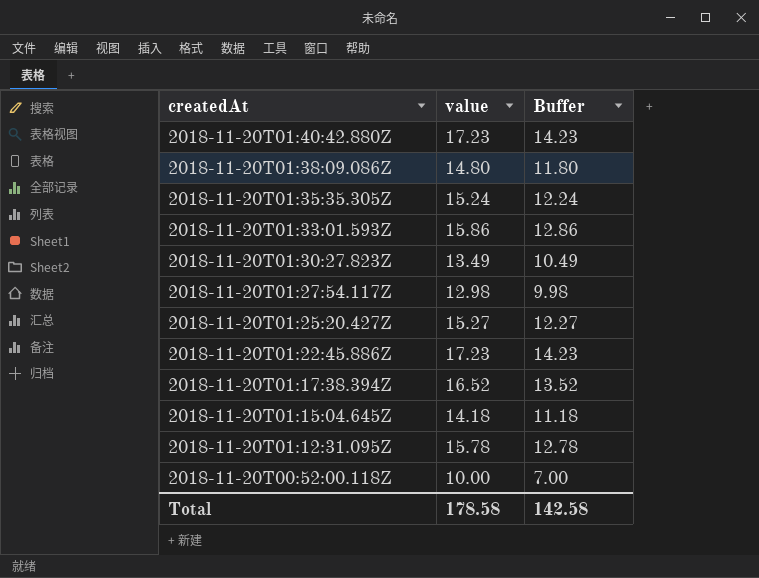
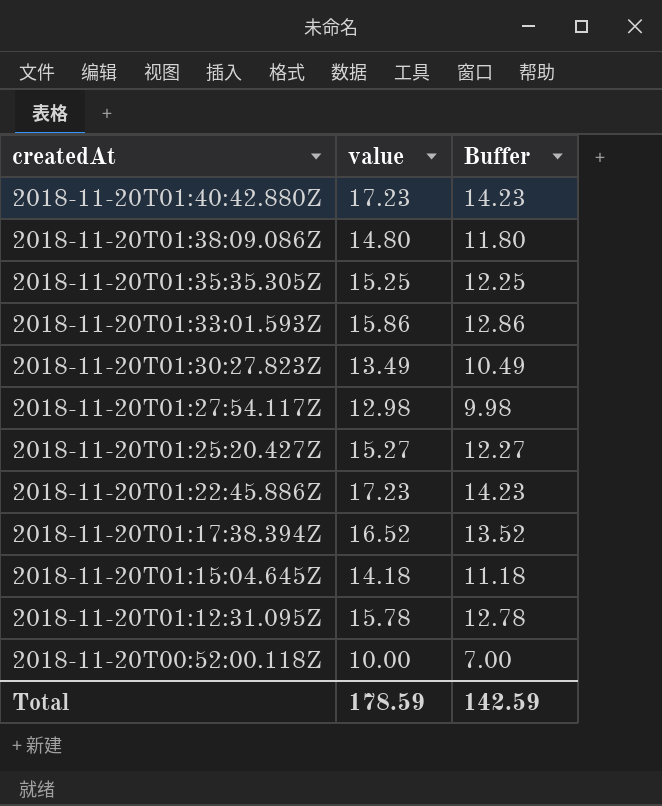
2018-11-20T01:35:35.305Z | value: 15.24 -> 15.25
2018-11-20T01:35:35.305Z | Buffer: 12.24 -> 12.25
Total | value: 178.58 -> 178.59
Total | Buffer: 142.58 -> 142.59

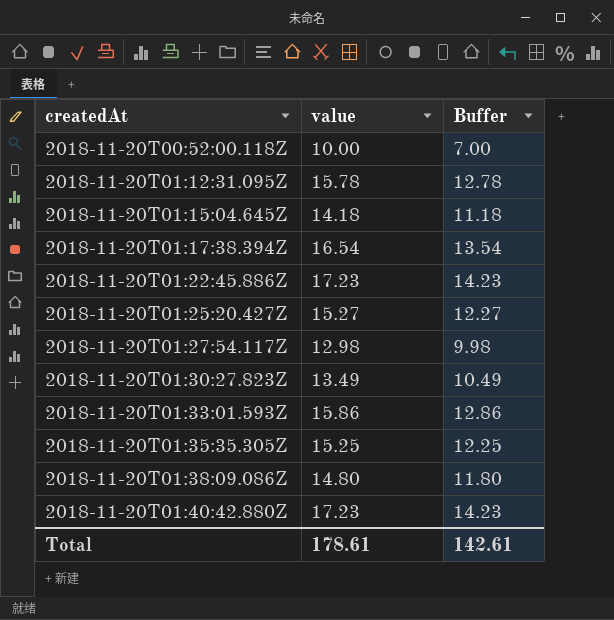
row order: createdAt descending -> createdAt ascending
2018-11-20T01:17:38.394Z | value: 16.52 -> 16.54
2018-11-20T01:17:38.394Z | Buffer: 13.52 -> 13.54
Total | value: 178.59 -> 178.61
Total | Buffer: 142.59 -> 142.61

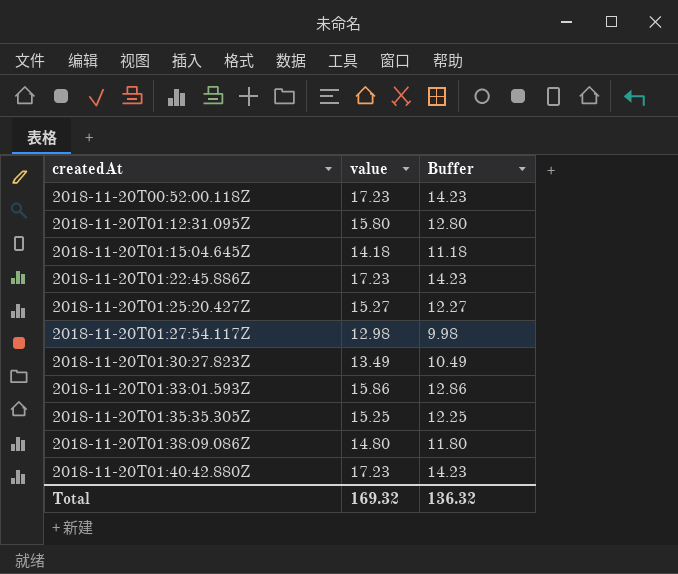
row 2018-11-20T01:17:38.394Z: 16.54 | 13.54 -> none
2018-11-20T00:52:00.118Z | value: 10.00 -> 17.23
2018-11-20T00:52:00.118Z | Buffer: 7.00 -> 14.23
2018-11-20T01:12:31.095Z | value: 15.78 -> 15.80
2018-11-20T01:12:31.095Z | Buffer: 12.78 -> 12.80
Total | value: 178.61 -> 169.32
Total | Buffer: 142.61 -> 136.32

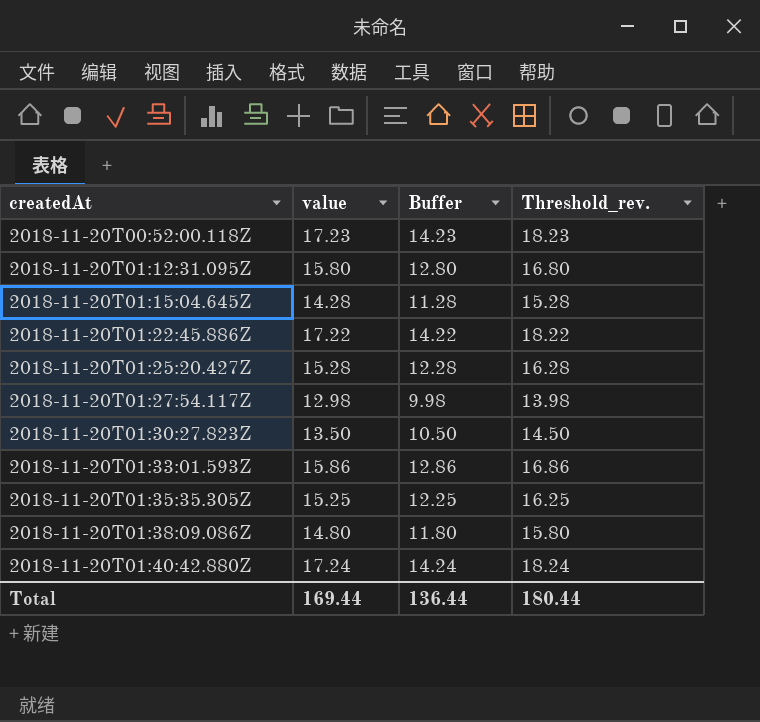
column Threshold_rev. | formula: none -> [value] + 1
2018-11-20T01:15:04.645Z | value: 14.18 -> 14.28
2018-11-20T01:15:04.645Z | Buffer: 11.18 -> 11.28
2018-11-20T01:22:45.886Z | value: 17.23 -> 17.22
2018-11-20T01:22:45.886Z | Buffer: 14.23 -> 14.22
2018-11-20T01:25:20.427Z | value: 15.27 -> 15.28
2018-11-20T01:25:20.427Z | Buffer: 12.27 -> 12.28
2018-11-20T01:30:27.823Z | value: 13.49 -> 13.50
2018-11-20T01:30:27.823Z | Buffer: 10.49 -> 10.50
2018-11-20T01:40:42.880Z | value: 17.23 -> 17.24
2018-11-20T01:40:42.880Z | Buffer: 14.23 -> 14.24
Total | value: 169.32 -> 169.44
Total | Buffer: 136.32 -> 136.44

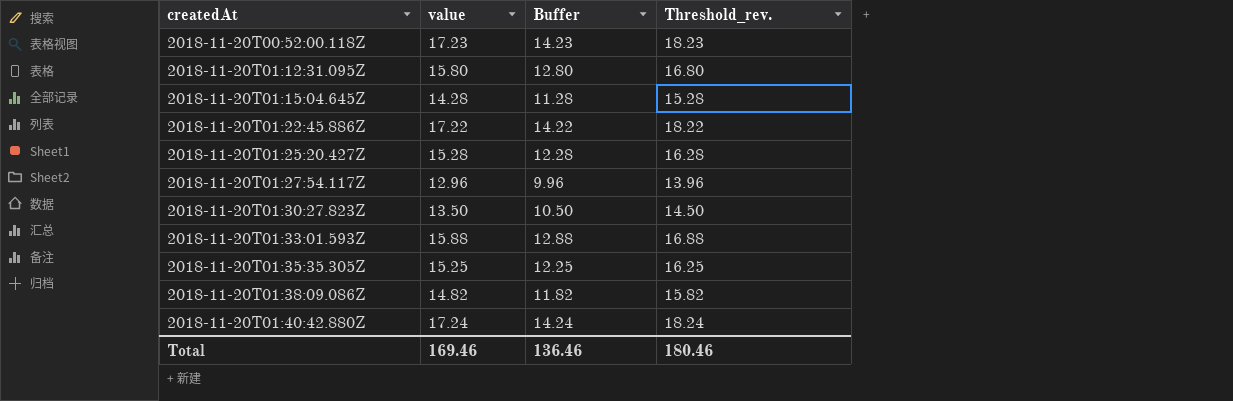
2018-11-20T01:27:54.117Z | value: 12.98 -> 12.96
2018-11-20T01:27:54.117Z | Buffer: 9.98 -> 9.96
2018-11-20T01:27:54.117Z | Threshold_rev.: 13.98 -> 13.96
2018-11-20T01:33:01.593Z | value: 15.86 -> 15.88
2018-11-20T01:33:01.593Z | Buffer: 12.86 -> 12.88
2018-11-20T01:33:01.593Z | Threshold_rev.: 16.86 -> 16.88
2018-11-20T01:38:09.086Z | value: 14.80 -> 14.82
2018-11-20T01:38:09.086Z | Buffer: 11.80 -> 11.82
2018-11-20T01:38:09.086Z | Threshold_rev.: 15.80 -> 15.82
Total | value: 169.44 -> 169.46
Total | Buffer: 136.44 -> 136.46
Total | Threshold_rev.: 180.44 -> 180.46

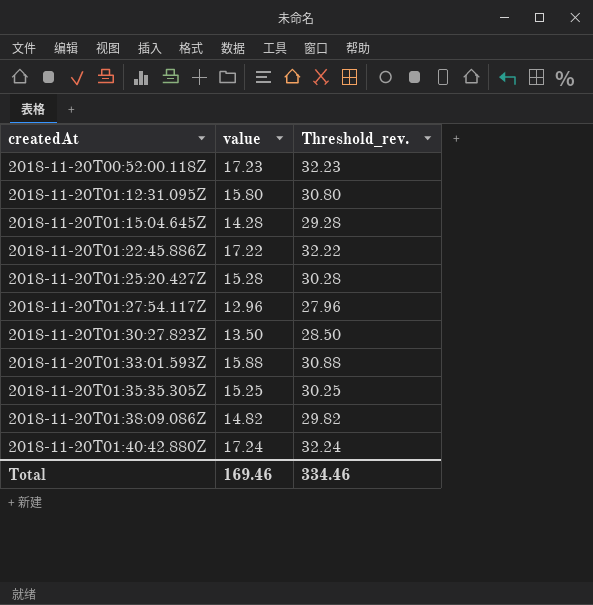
column Buffer | formula: [value] - 3 -> none
column Threshold_rev. | formula: [value] + 1 -> [value] + 15
Total | Threshold_rev.: 180.46 -> 334.46

